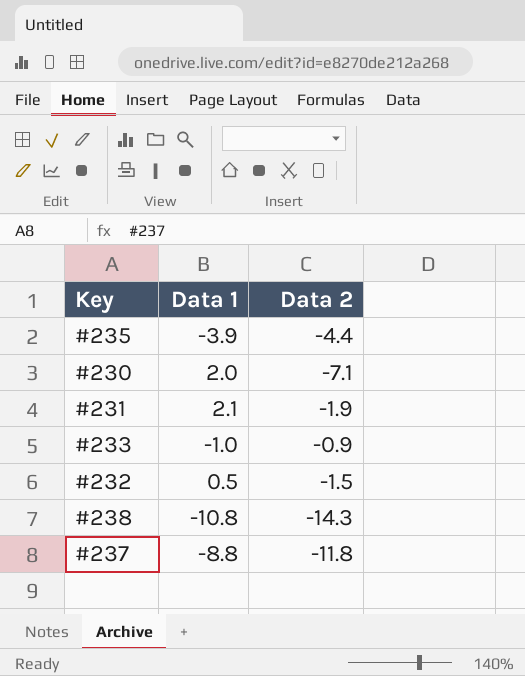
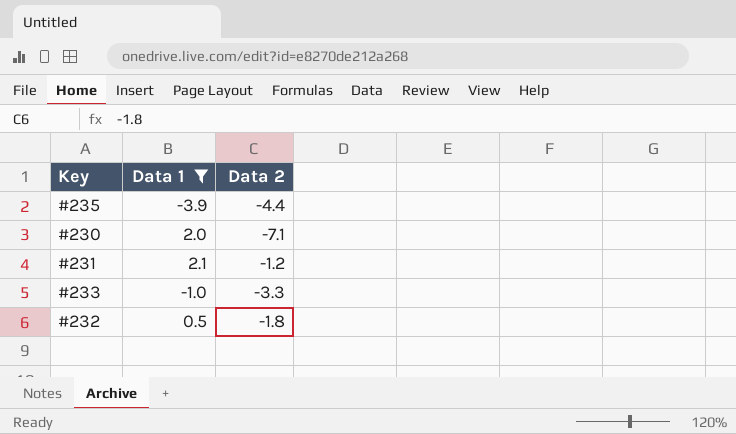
filter: none -> Data 1 >= -3.9
#231 | Data 2: -1.9 -> -1.2
#233 | Data 2: -0.9 -> -3.3
#232 | Data 2: -1.5 -> -1.8

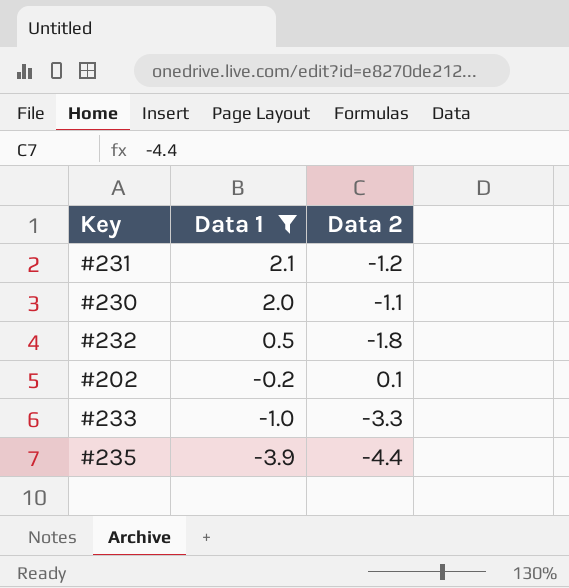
row order: none -> Data 1 descending
#230 | Data 2: -7.1 -> -1.1
row #202: none -> -0.2 | 0.1

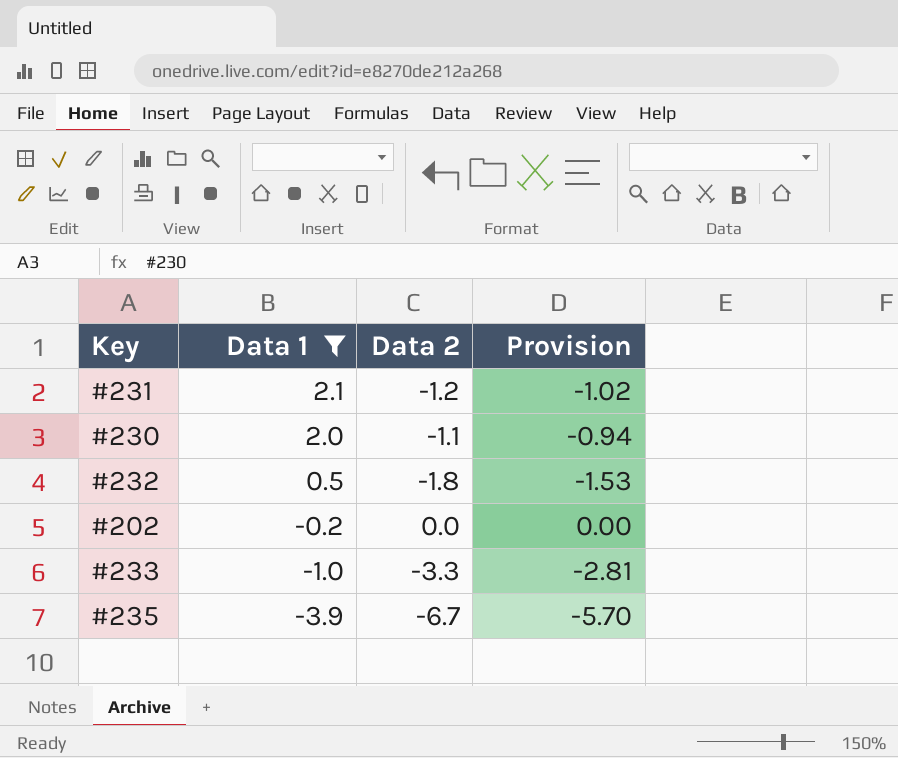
column Provision | formula: none -> [Data 2] * 0.85
#202 | Data 2: 0.1 -> 0.0
#235 | Data 2: -4.4 -> -6.7

